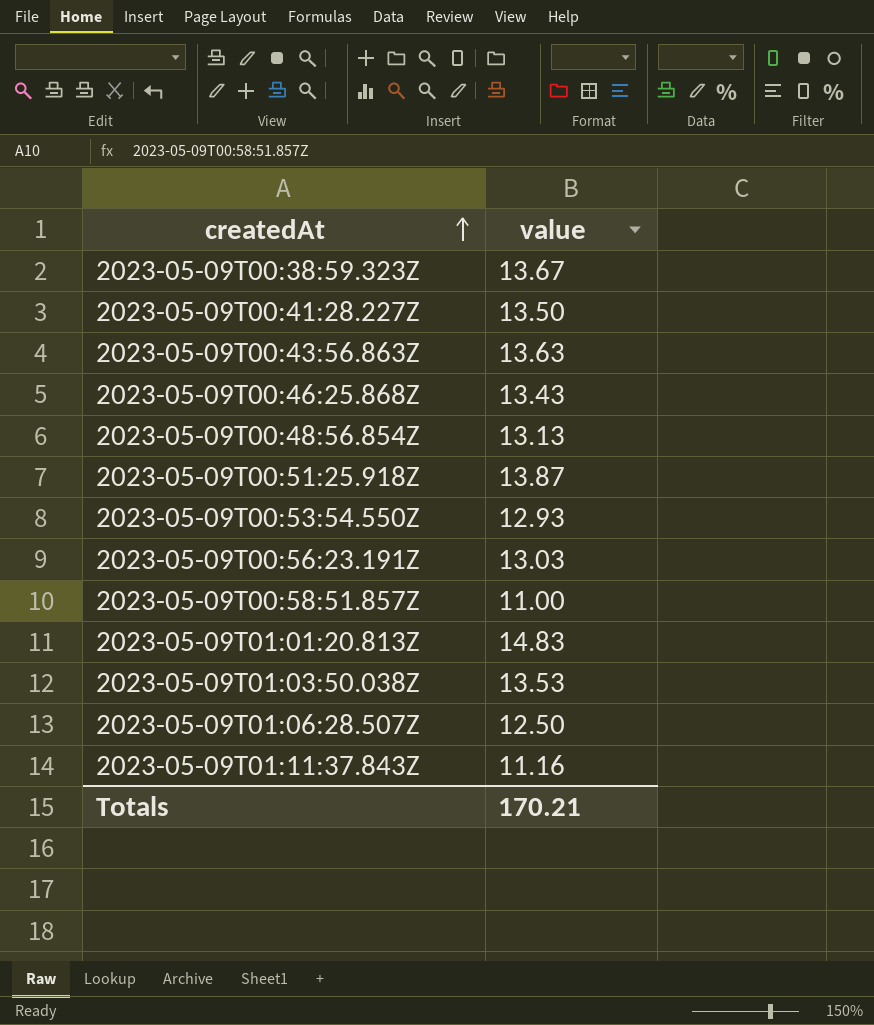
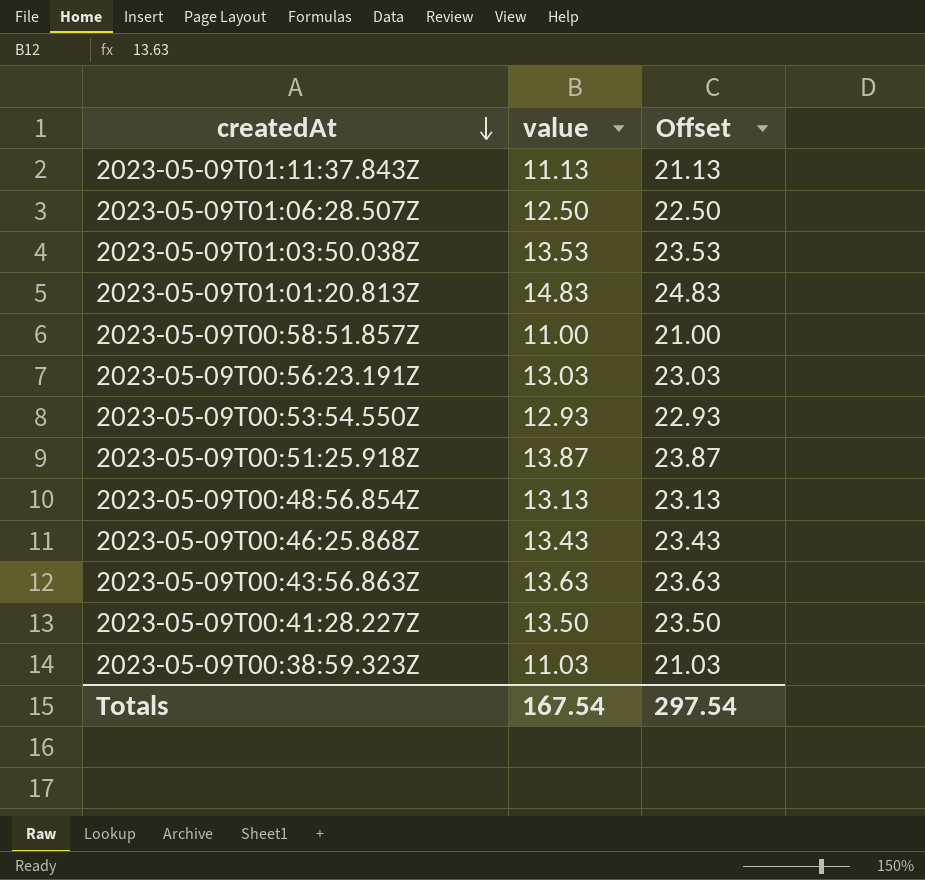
row order: createdAt ascending -> createdAt descending
column Offset | formula: none -> [value] + 10
2023-05-09T01:11:37.843Z | value: 11.16 -> 11.13
2023-05-09T00:38:59.323Z | value: 13.67 -> 11.03
Totals | value: 170.21 -> 167.54

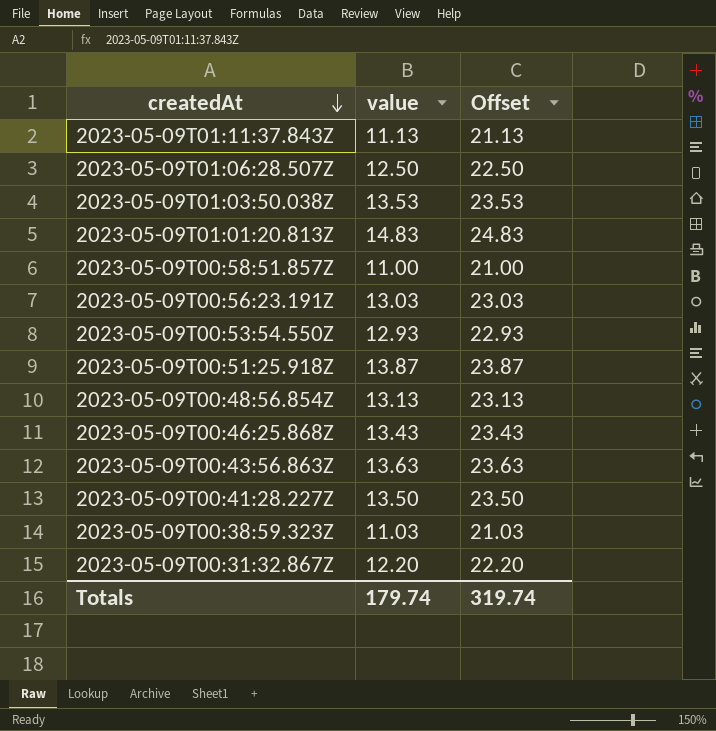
row 2023-05-09T00:31:32.867Z: none -> 12.20 | 22.20
Totals | value: 167.54 -> 179.74
Totals | Offset: 297.54 -> 319.74

